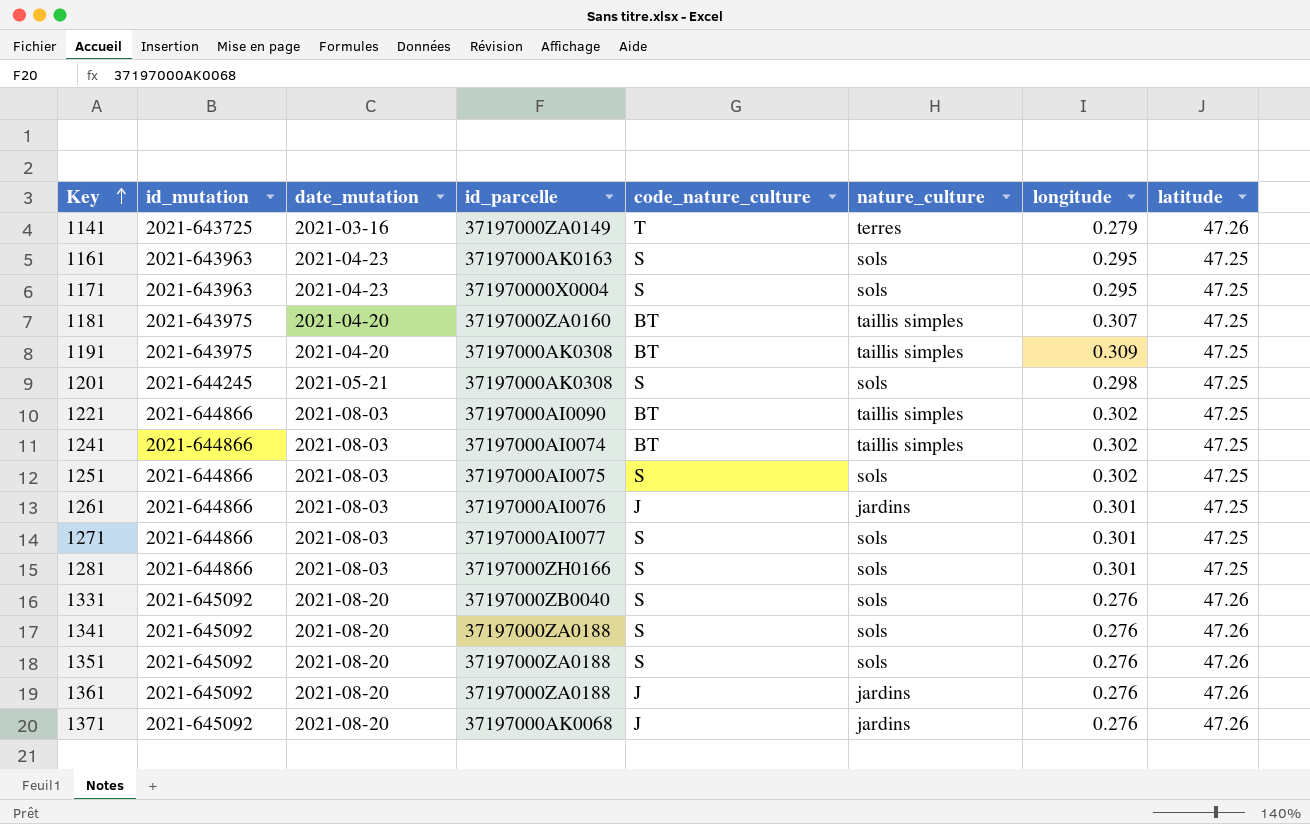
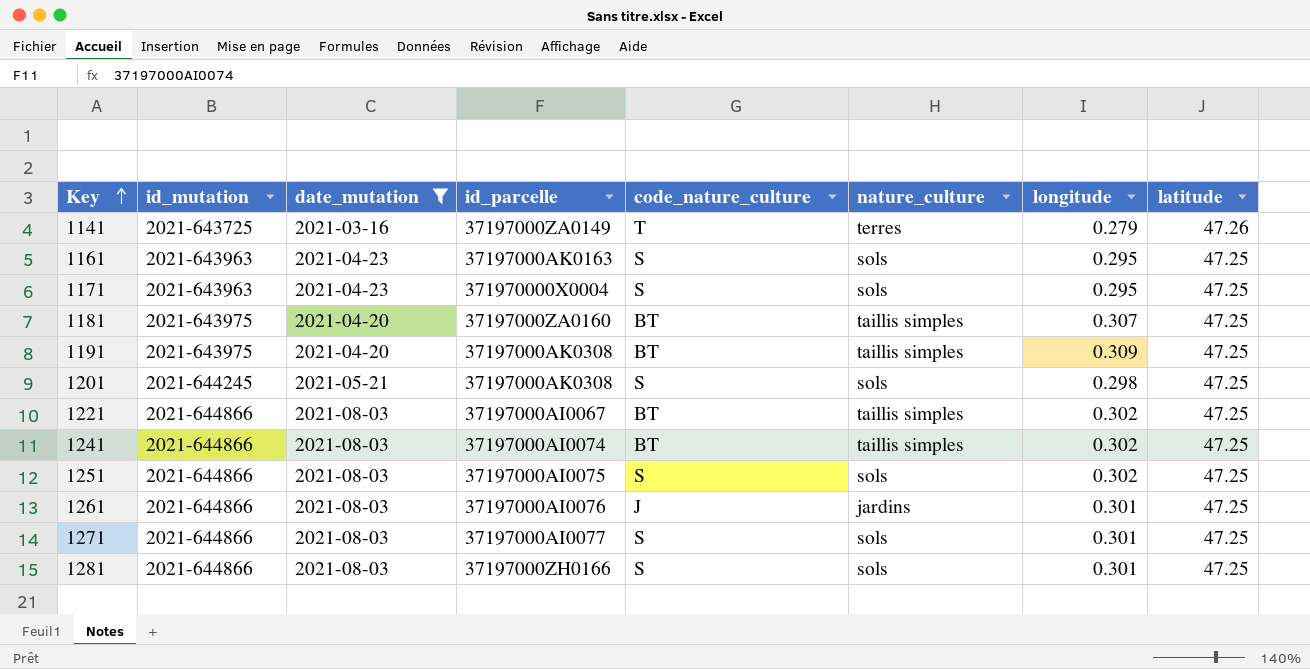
filter: none -> date_mutation != 2021-08-20
1221 | id_parcelle: 37197000AI0090 -> 37197000AI0067

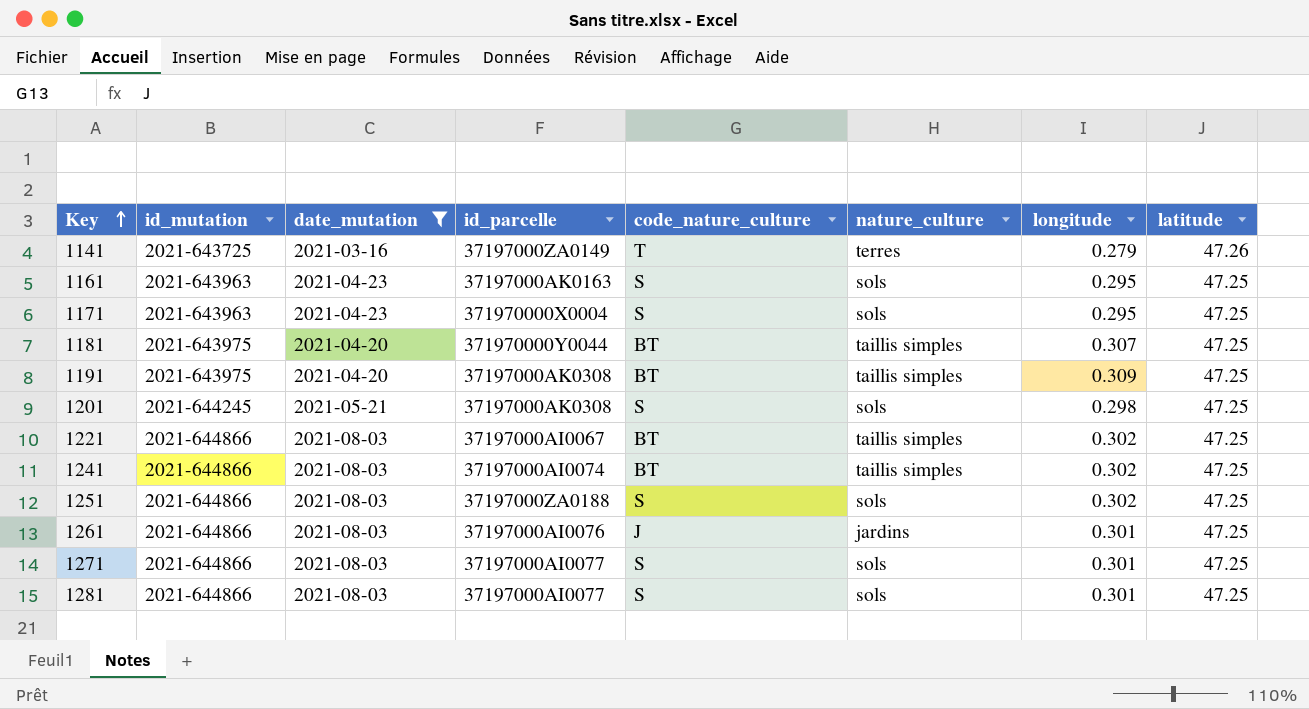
1181 | id_parcelle: 37197000ZA0160 -> 371970000Y0044
1251 | id_parcelle: 37197000AI0075 -> 37197000ZA0188
1281 | id_parcelle: 37197000ZH0166 -> 37197000AI0077

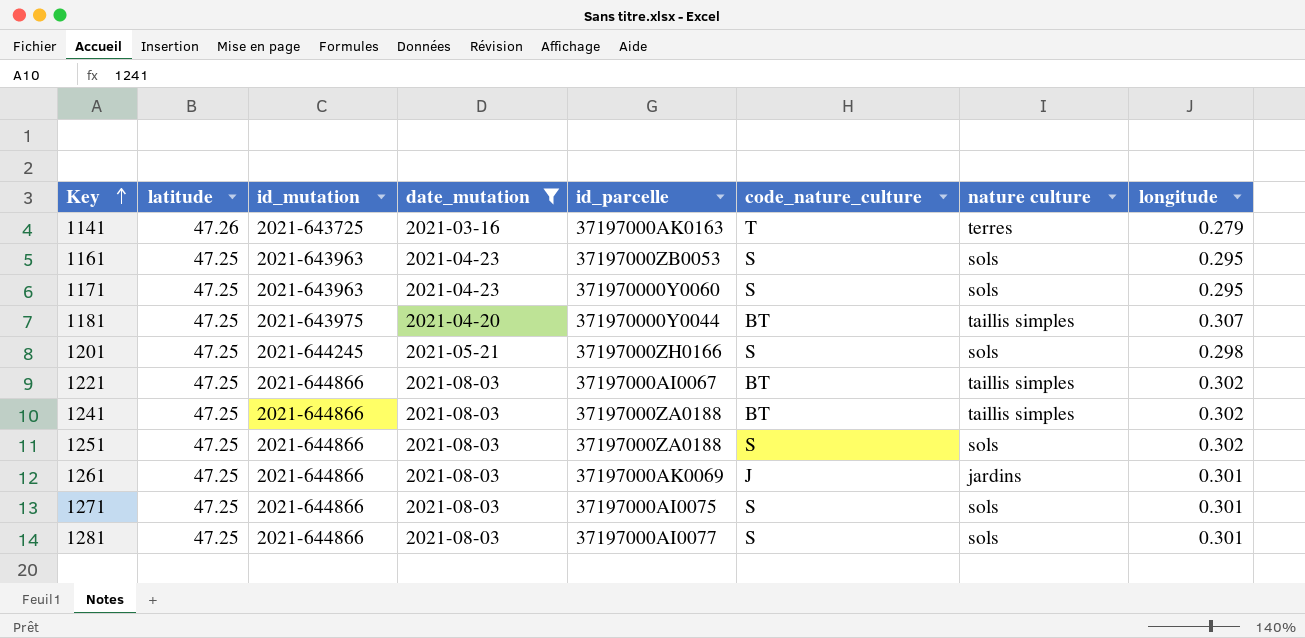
column latitude | position: 8 -> 2
column name: nature_culture -> nature culture
row 1191: 2021-643975 | 2021-04-20 | 37197000AK0308 | BT | taillis simples | 0.309 | 47.25 -> none
1141 | id_parcelle: 37197000ZA0149 -> 37197000AK0163
1161 | id_parcelle: 37197000AK0163 -> 37197000ZB0053
1171 | id_parcelle: 371970000X0004 -> 371970000Y0060
1201 | id_parcelle: 37197000AK0308 -> 37197000ZH0166
1241 | id_parcelle: 37197000AI0074 -> 37197000ZA0188
1261 | id_parcelle: 37197000AI0076 -> 37197000AK0069
1271 | id_parcelle: 37197000AI0077 -> 37197000AI0075

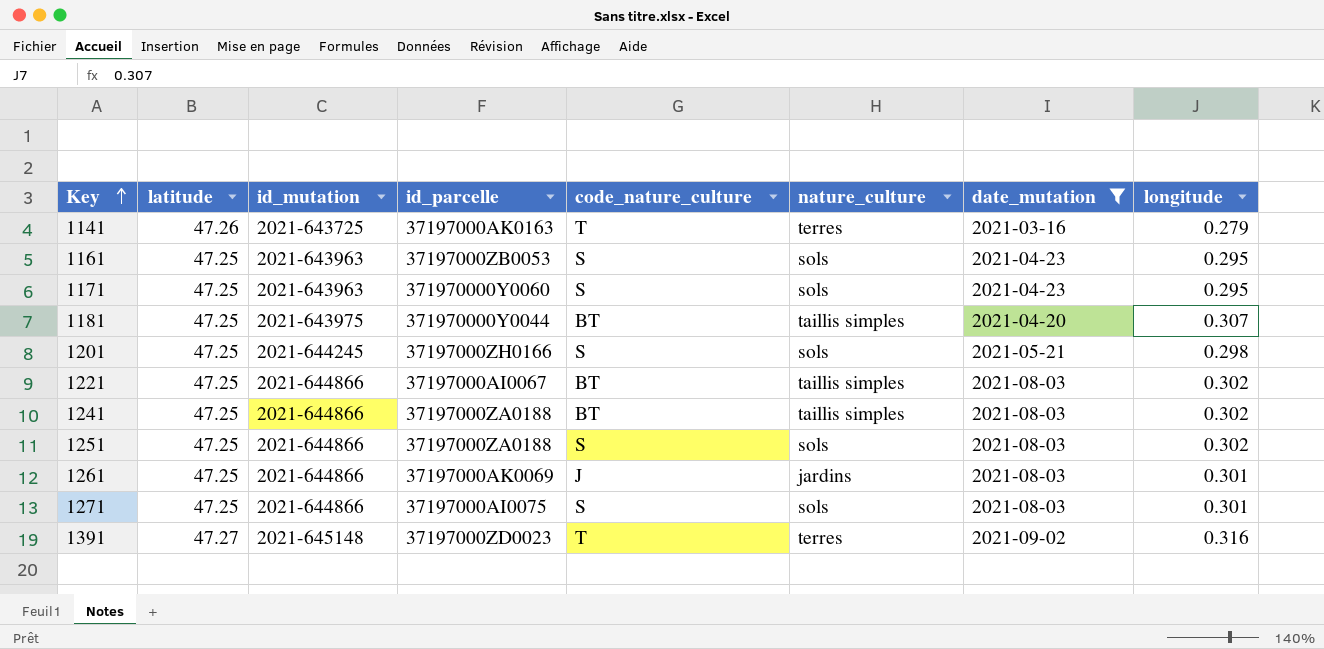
column name: nature culture -> nature_culture
column date_mutation | position: 4 -> 7
row 1281: 47.25 | 2021-644866 | 2021-08-03 | 37197000AI0077 | S | sols | 0.301 -> none
row 1391: none -> 47.27 | 2021-645148 | 37197000ZD0023 | T | terres | 2021-09-02 | 0.316

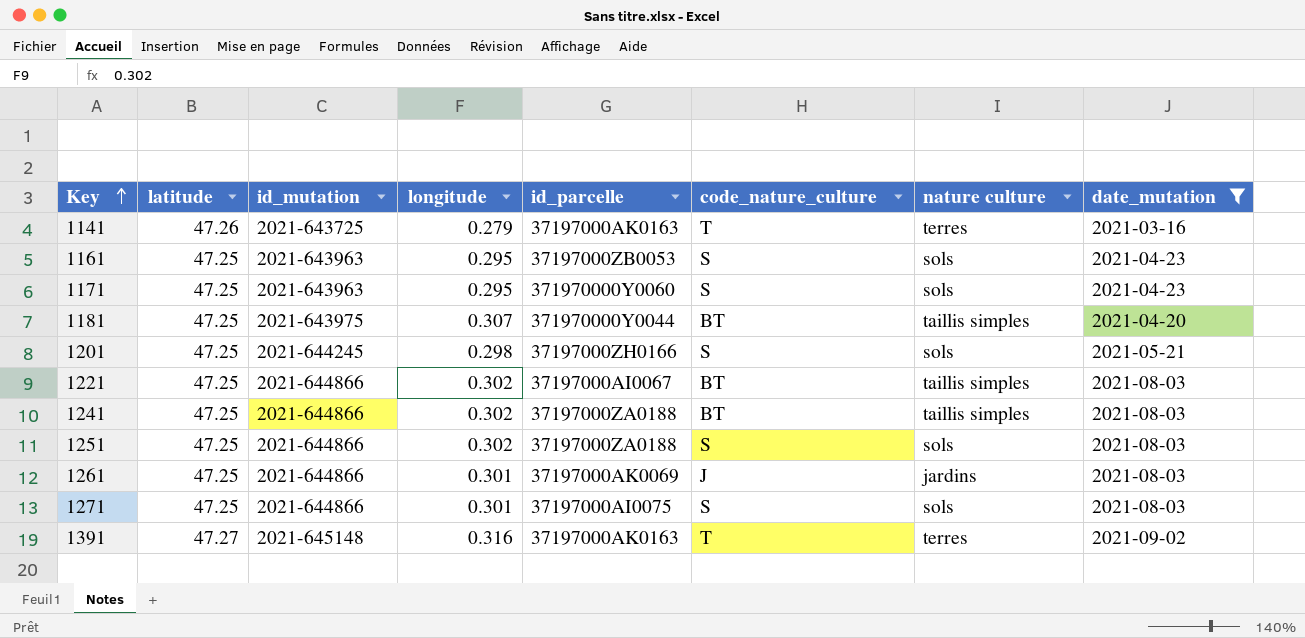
column longitude | position: 8 -> 4
column name: nature_culture -> nature culture
1391 | id_parcelle: 37197000ZD0023 -> 37197000AK0163

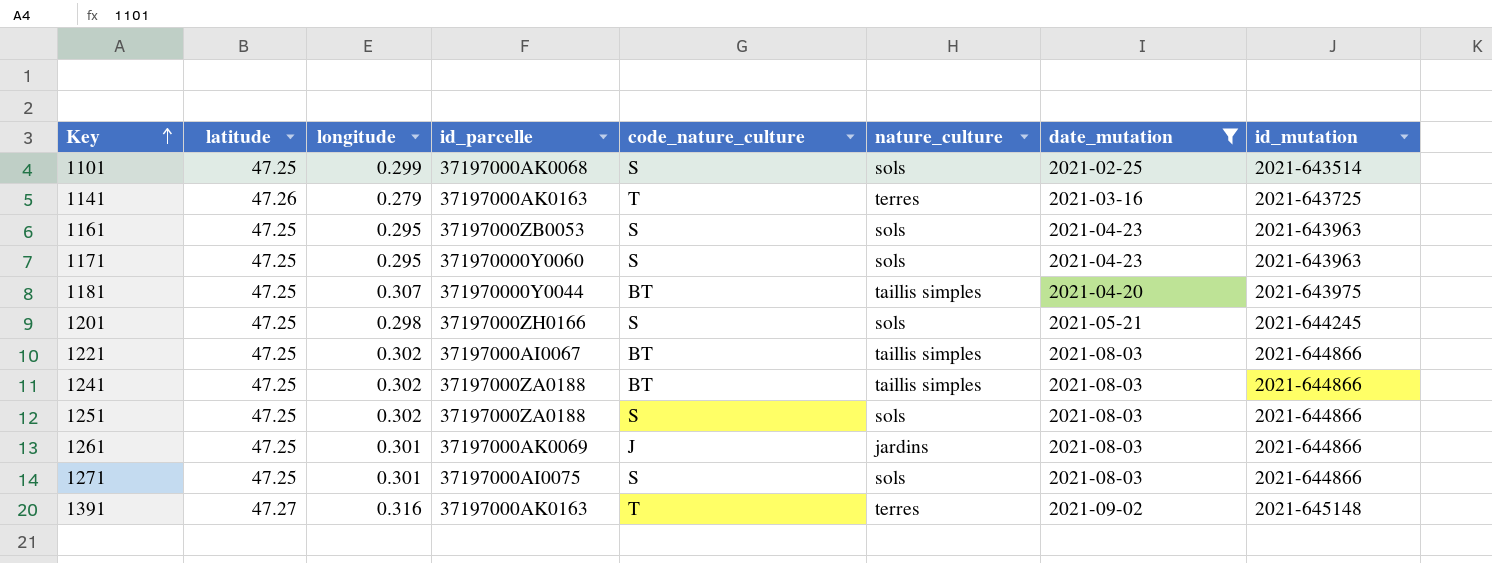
column name: nature culture -> nature_culture
column id_mutation | position: 3 -> 8
row 1101: none -> 47.25 | 0.299 | 37197000AK0068 | S | sols | 2021-02-25 | 2021-643514

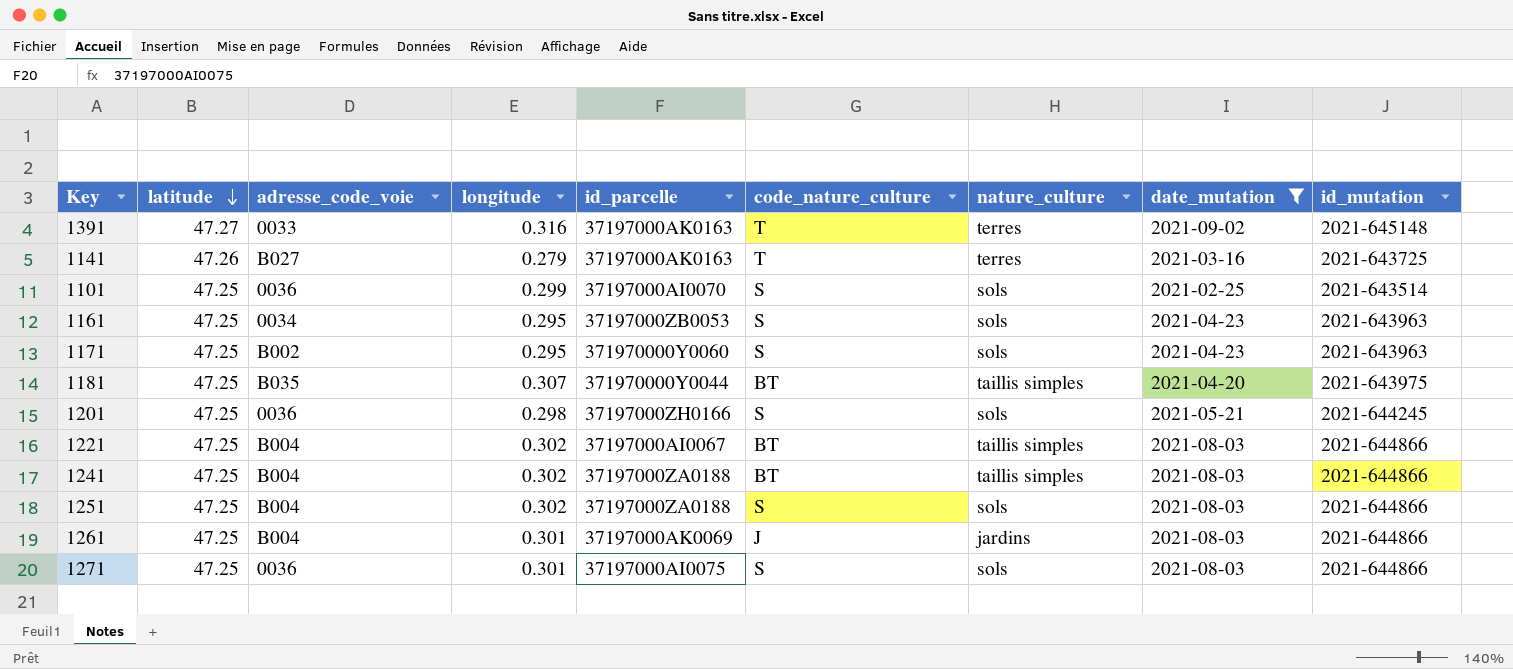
row order: Key ascending -> latitude descending
column adresse_code_voie | position: none -> 3
1101 | id_parcelle: 37197000AK0068 -> 37197000AI0070

